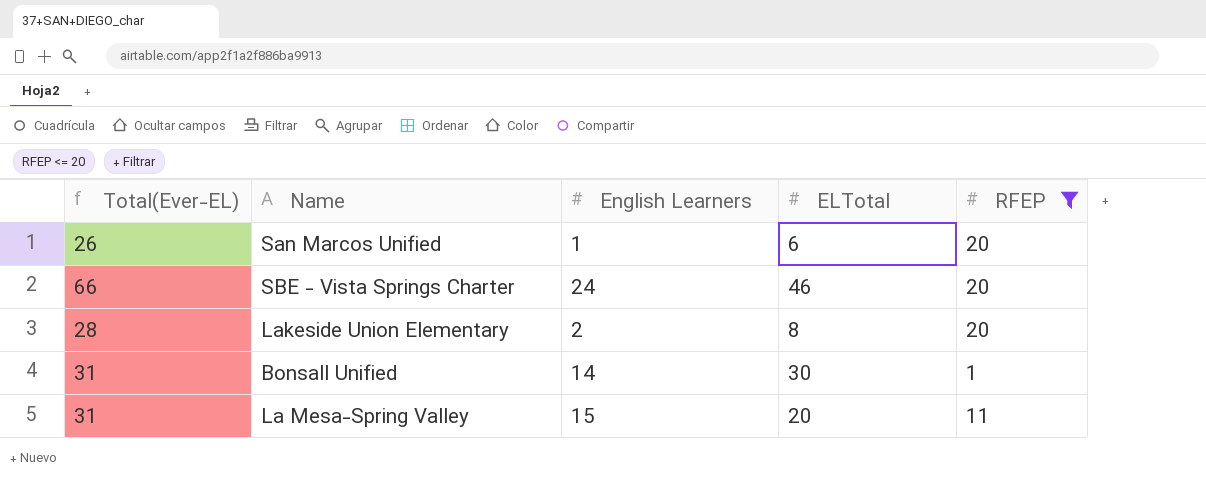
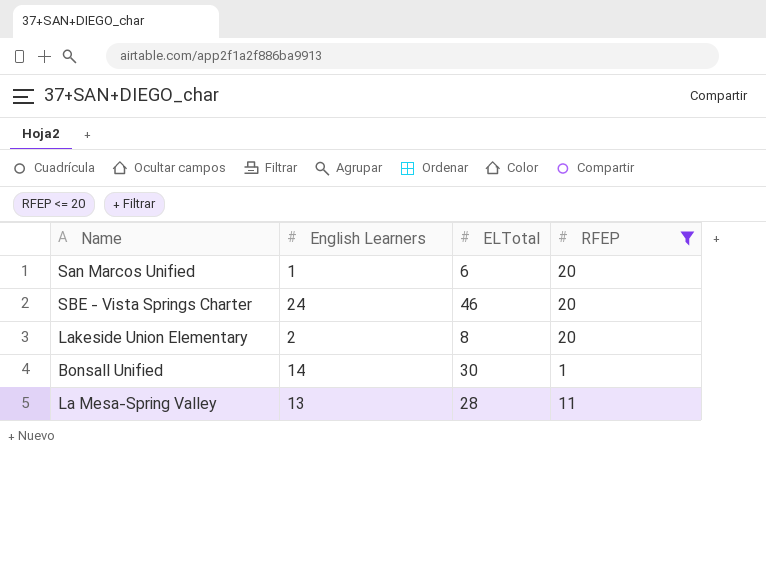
column Total(Ever-EL) | formula: [ELTotal] + [RFEP] -> none
La Mesa-Spring Valley | English Learners: 15 -> 13
La Mesa-Spring Valley | ELTotal: 20 -> 28

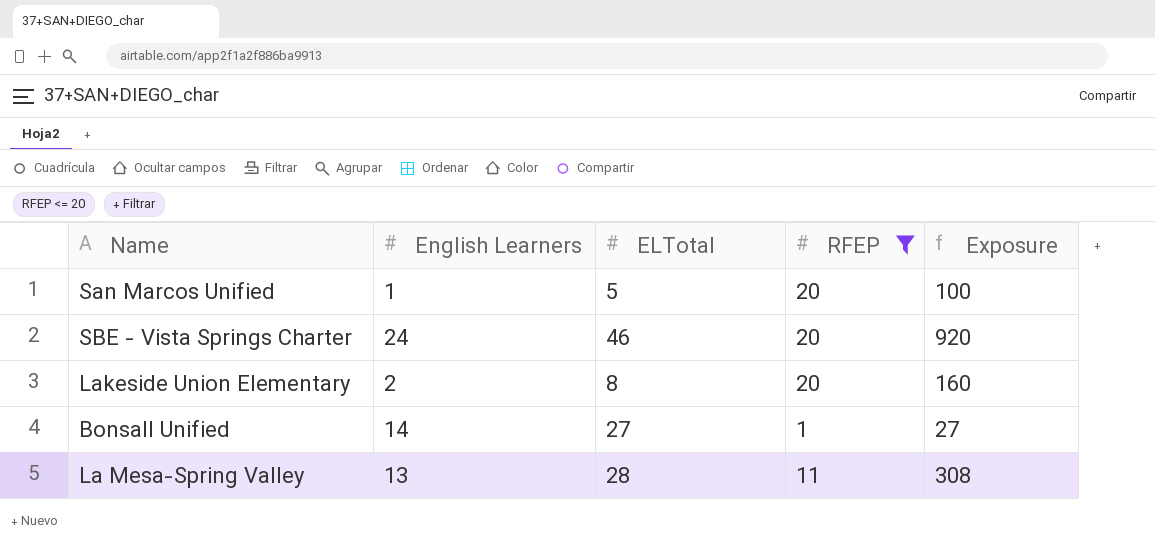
column Exposure | formula: none -> [ELTotal] * [RFEP]
San Marcos Unified | ELTotal: 6 -> 5
Bonsall Unified | ELTotal: 30 -> 27

